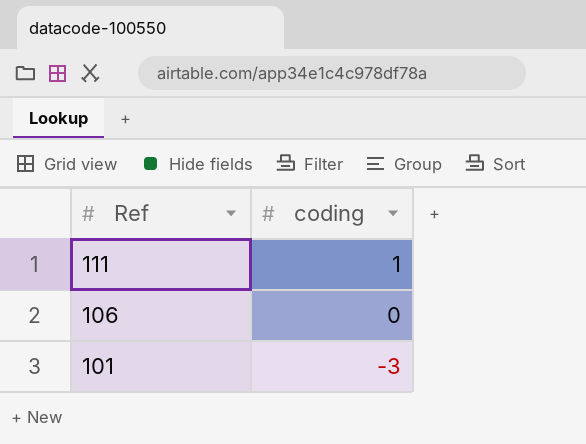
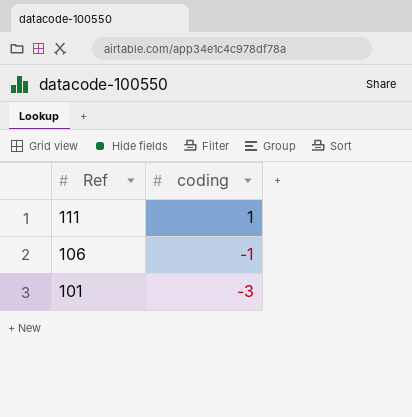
106 | coding: 0 -> -1

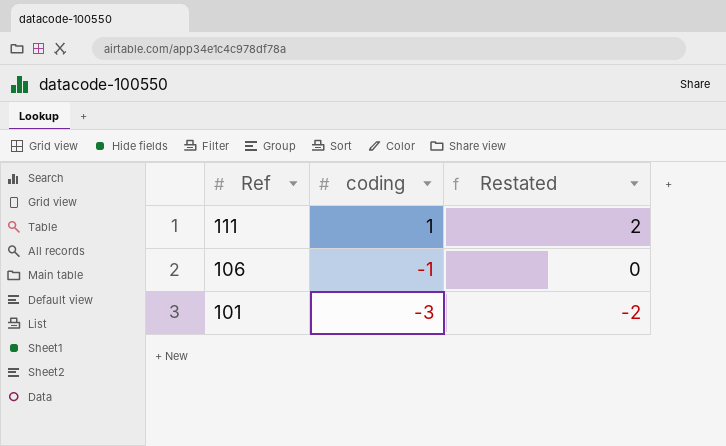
column Restated | formula: none -> [coding] + 1

